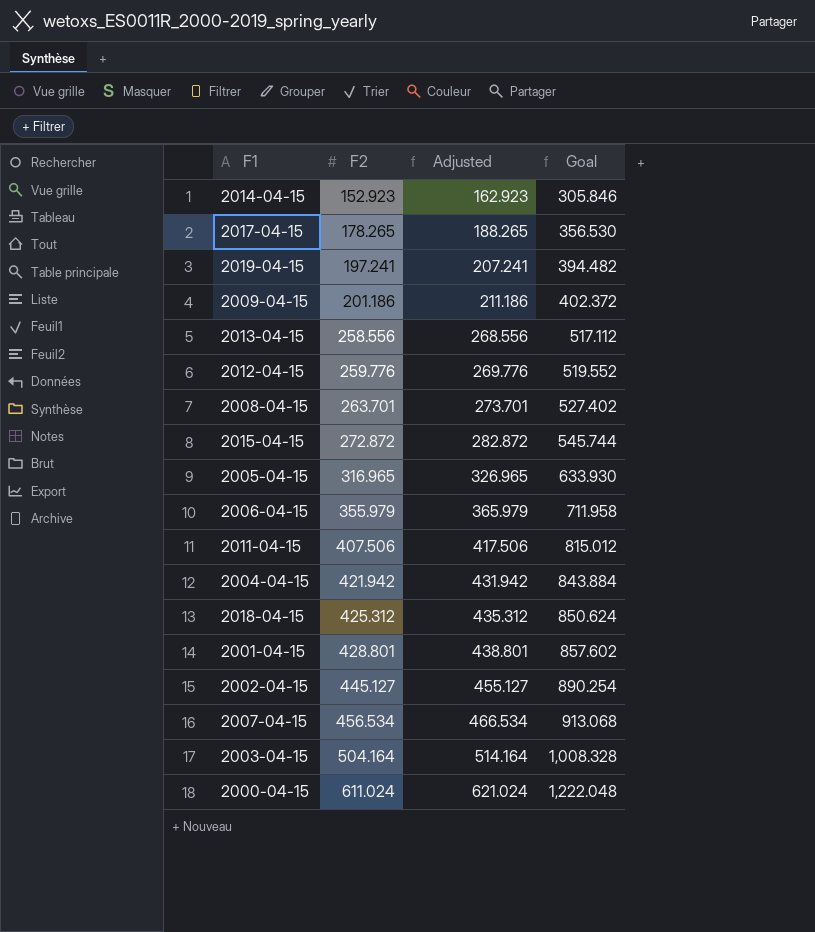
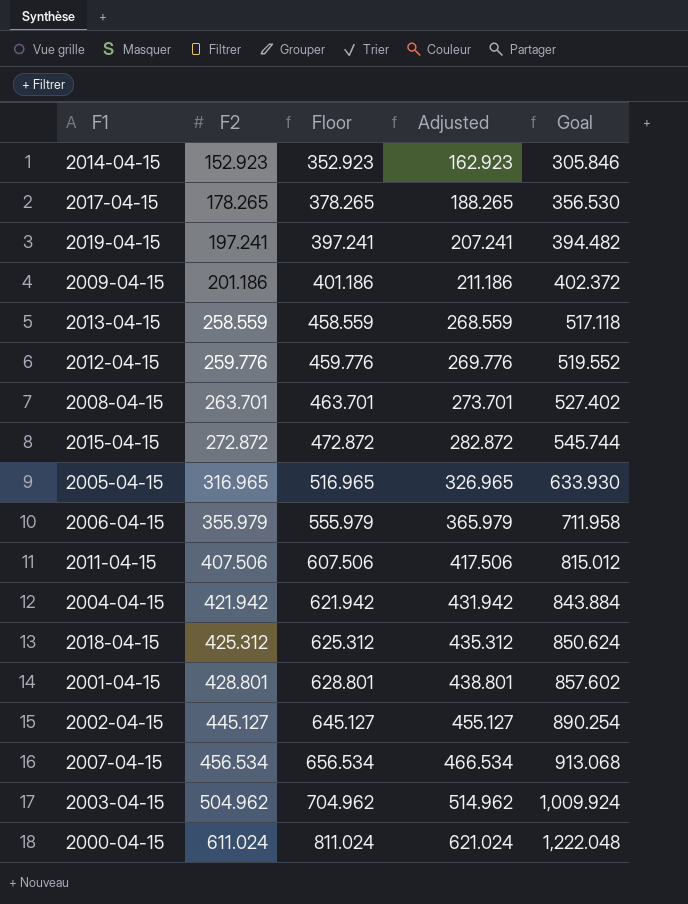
column Floor | formula: none -> [F2] + 200
2013-04-15 | F2: 258.556 -> 258.559
2013-04-15 | Adjusted: 268.556 -> 268.559
2013-04-15 | Goal: 517.112 -> 517.118
2003-04-15 | F2: 504.164 -> 504.962
2003-04-15 | Adjusted: 514.164 -> 514.962
2003-04-15 | Goal: 1,008.328 -> 1,009.924

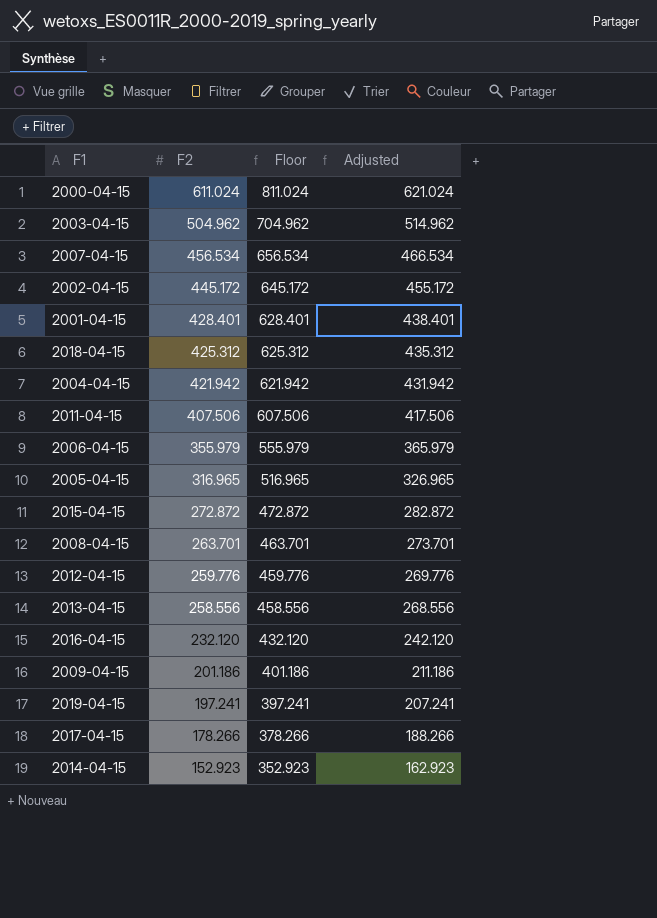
row order: F2 ascending -> F2 descending
column Goal | formula: [F2] * 2 -> none
2002-04-15 | F2: 445.127 -> 445.172
2002-04-15 | Floor: 645.127 -> 645.172
2002-04-15 | Adjusted: 455.127 -> 455.172
2001-04-15 | F2: 428.801 -> 428.401
2001-04-15 | Floor: 628.801 -> 628.401
2001-04-15 | Adjusted: 438.801 -> 438.401
2013-04-15 | F2: 258.559 -> 258.556
2013-04-15 | Floor: 458.559 -> 458.556
2013-04-15 | Adjusted: 268.559 -> 268.556
row 2016-04-15: none -> 232.120 | 432.120 | 242.120
2017-04-15 | F2: 178.265 -> 178.266
2017-04-15 | Floor: 378.265 -> 378.266
2017-04-15 | Adjusted: 188.265 -> 188.266

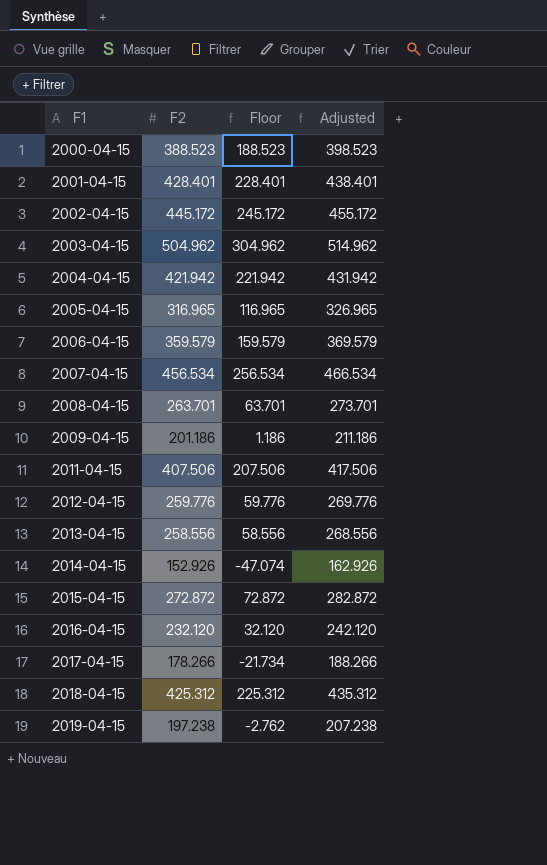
row order: F2 descending -> F1 ascending
column Floor | formula: [F2] + 200 -> [F2] - 200
2000-04-15 | F2: 611.024 -> 388.523
2000-04-15 | Adjusted: 621.024 -> 398.523
2006-04-15 | F2: 355.979 -> 359.579
2006-04-15 | Adjusted: 365.979 -> 369.579
2014-04-15 | F2: 152.923 -> 152.926
2014-04-15 | Adjusted: 162.923 -> 162.926
2019-04-15 | F2: 197.241 -> 197.238
2019-04-15 | Adjusted: 207.241 -> 207.238

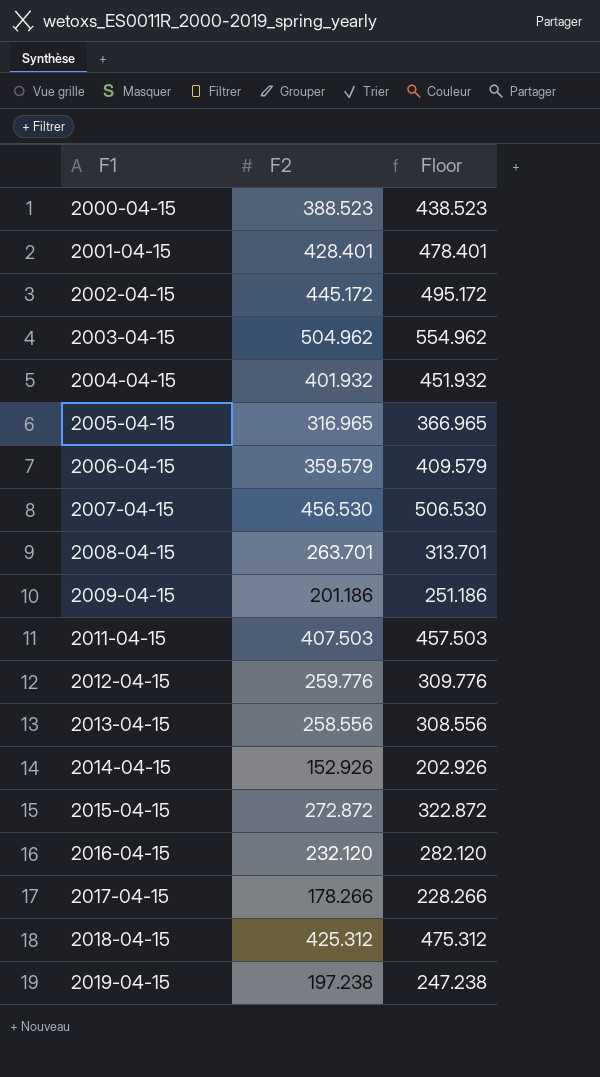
column Adjusted | formula: [F2] + 10 -> none
column Floor | formula: [F2] - 200 -> [F2] + 50
2004-04-15 | F2: 421.942 -> 401.932
2007-04-15 | F2: 456.534 -> 456.530
2011-04-15 | F2: 407.506 -> 407.503

